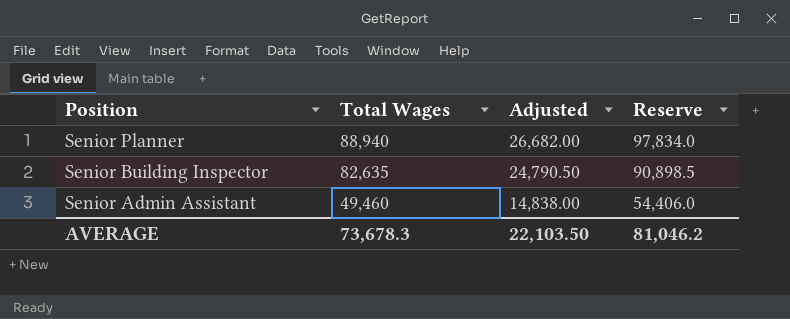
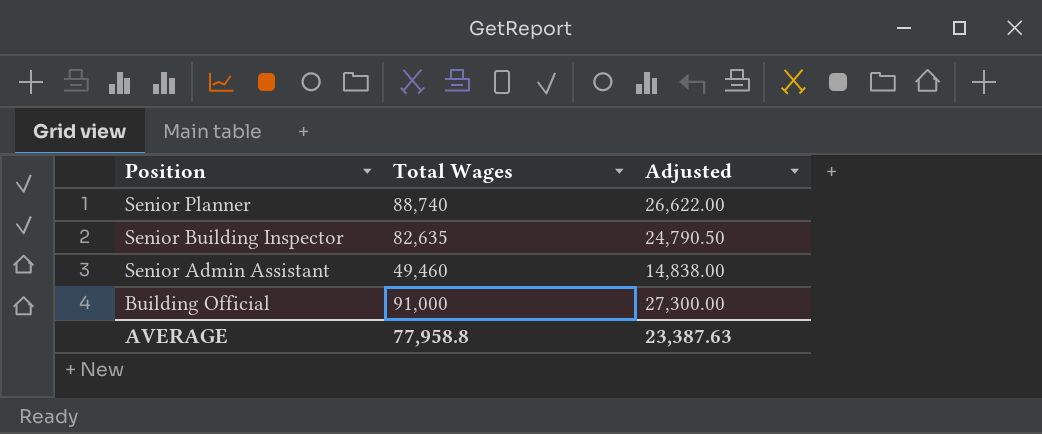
column Reserve | formula: [Total Wages] * 1.1 -> none
Senior Planner | Total Wages: 88,940 -> 88,740
Senior Planner | Adjusted: 26,682.00 -> 26,622.00
row Building Official: none -> 91,000 | 27,300.00
AVERAGE | Total Wages: 73,678.3 -> 77,958.8
AVERAGE | Adjusted: 22,103.50 -> 23,387.63

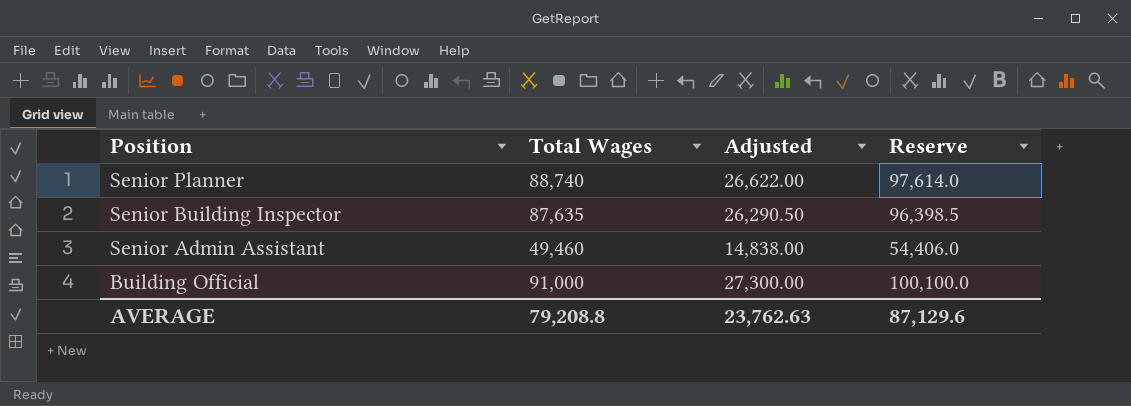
column Reserve | formula: none -> [Total Wages] * 1.1
Senior Building Inspector | Total Wages: 82,635 -> 87,635
Senior Building Inspector | Adjusted: 24,790.50 -> 26,290.50
AVERAGE | Total Wages: 77,958.8 -> 79,208.8
AVERAGE | Adjusted: 23,387.63 -> 23,762.63

